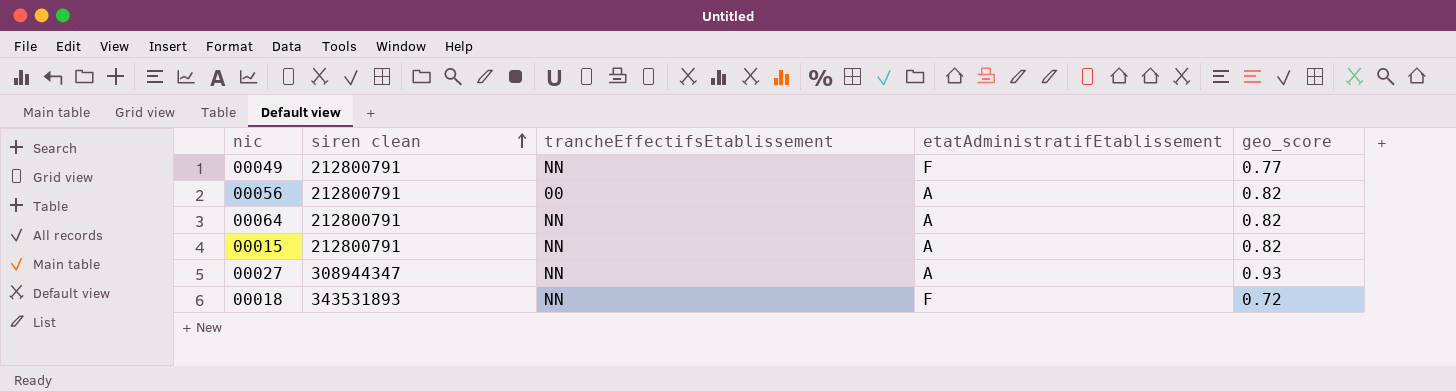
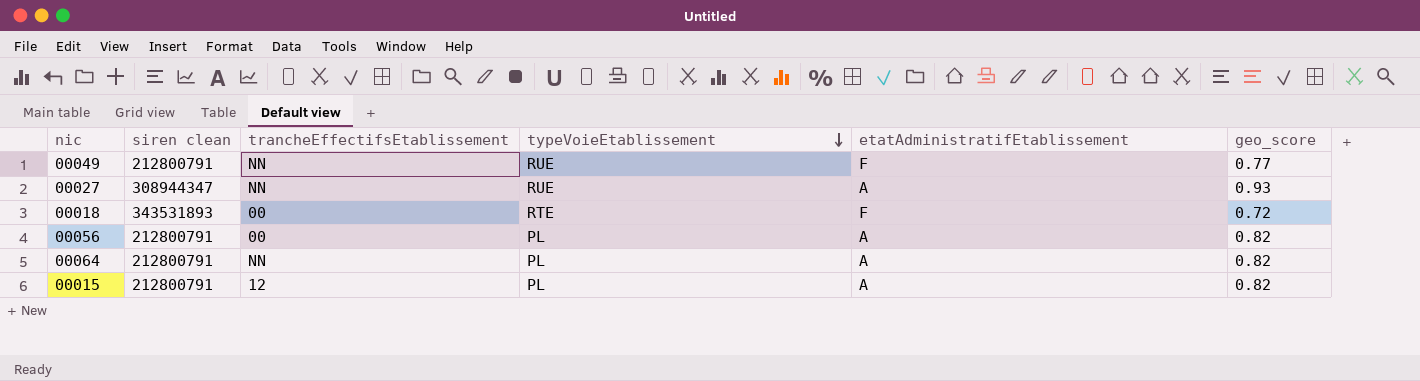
row order: siren clean ascending -> typeVoieEtablissement descending
column typeVoieEtablissement | position: none -> 4
00018 | trancheEffectifsEtablissement: NN -> 00
00015 | trancheEffectifsEtablissement: NN -> 12

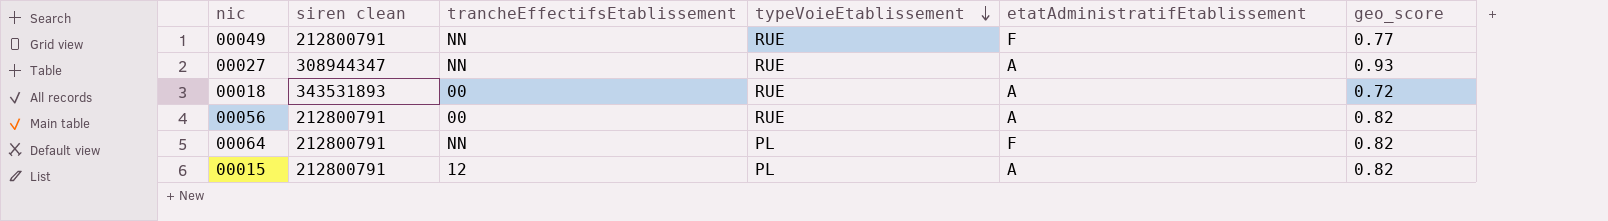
00018 | typeVoieEtablissement: RTE -> RUE
00018 | etatAdministratifEtablissement: F -> A
00056 | typeVoieEtablissement: PL -> RUE
00064 | etatAdministratifEtablissement: A -> F

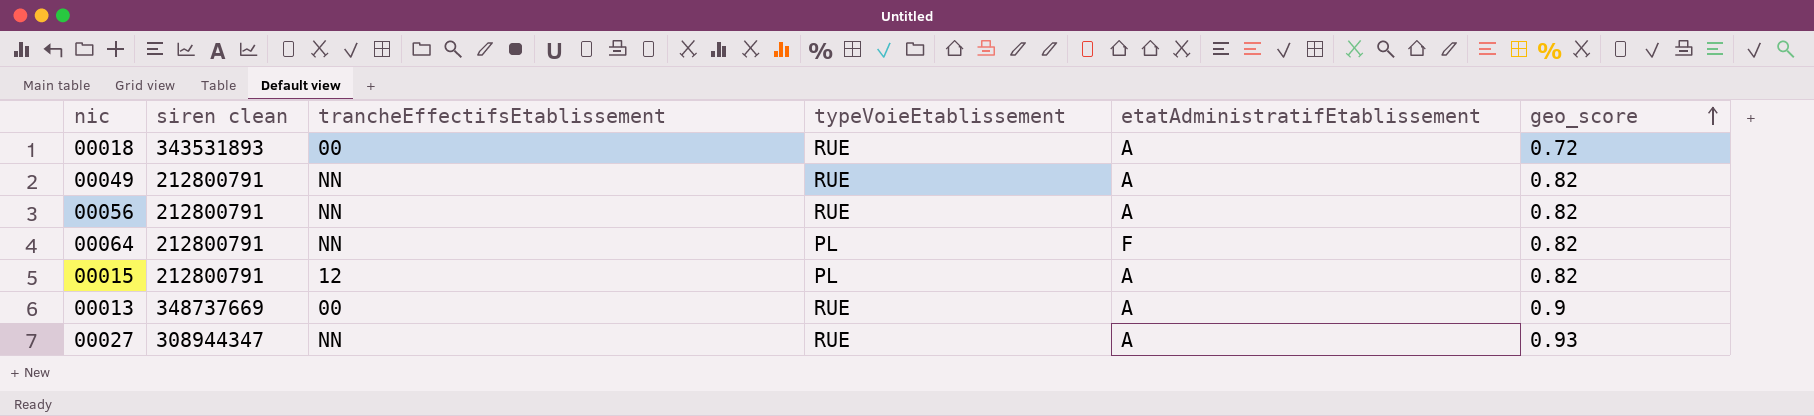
row order: typeVoieEtablissement descending -> geo_score ascending
00049 | etatAdministratifEtablissement: F -> A
00049 | geo_score: 0.77 -> 0.82
00056 | trancheEffectifsEtablissement: 00 -> NN
row 00013: none -> 348737669 | 00 | RUE | A | 0.9

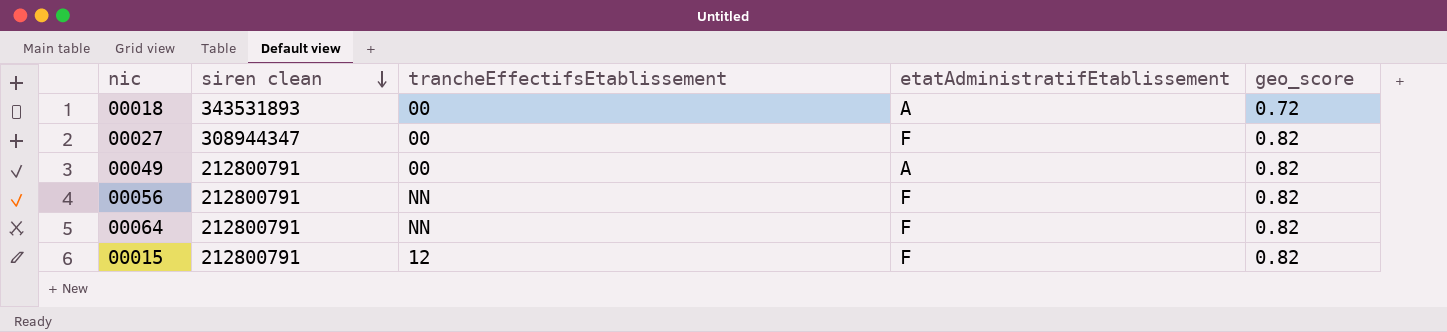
row order: geo_score ascending -> siren clean descending
column typeVoieEtablissement | position: 4 -> none
row 00013: 348737669 | 00 | RUE | A | 0.9 -> none
00027 | trancheEffectifsEtablissement: NN -> 00
00027 | etatAdministratifEtablissement: A -> F
00027 | geo_score: 0.93 -> 0.82
00049 | trancheEffectifsEtablissement: NN -> 00
00056 | etatAdministratifEtablissement: A -> F
00015 | etatAdministratifEtablissement: A -> F

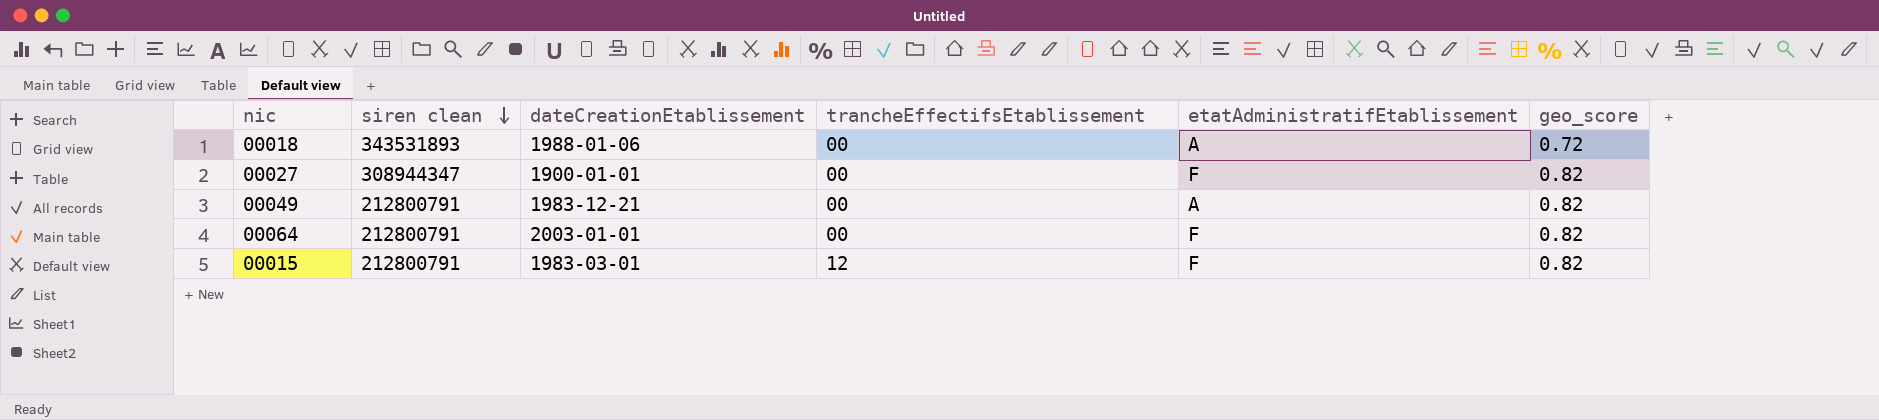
column dateCreationEtablissement | position: none -> 3
row 00056: 212800791 | NN | F | 0.82 -> none
00064 | trancheEffectifsEtablissement: NN -> 00

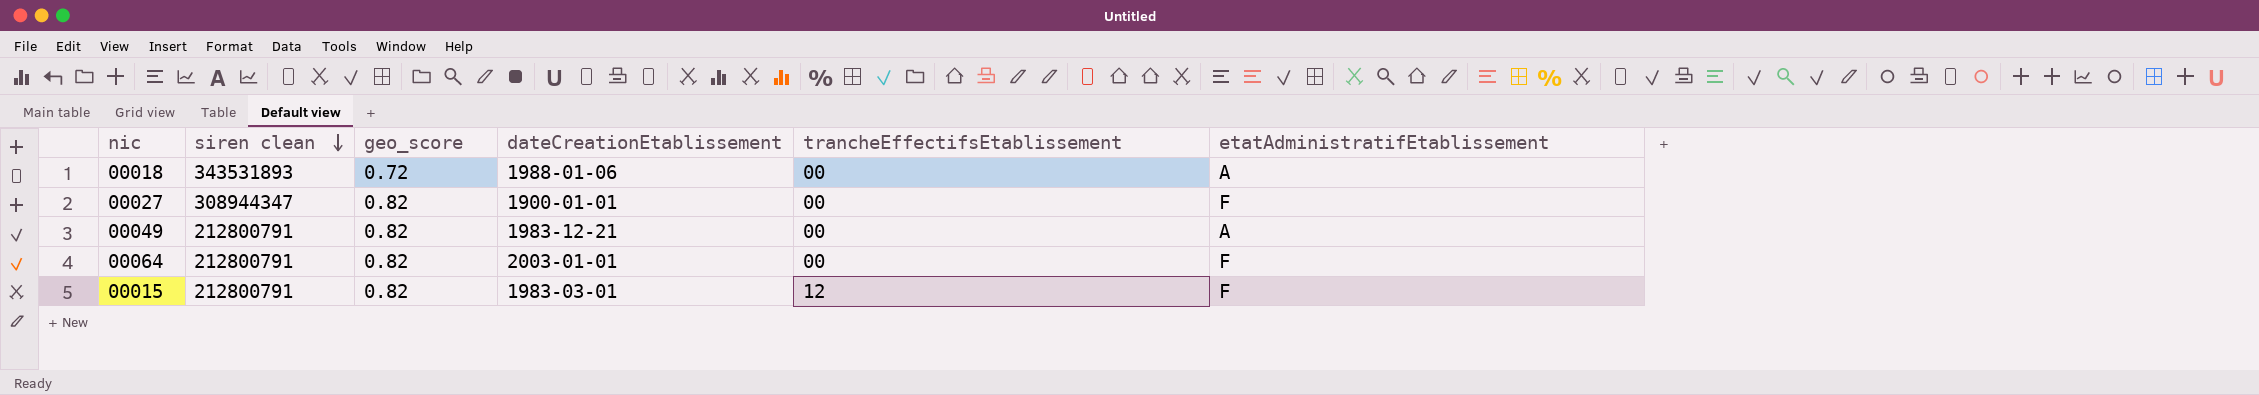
column geo_score | position: 6 -> 3

